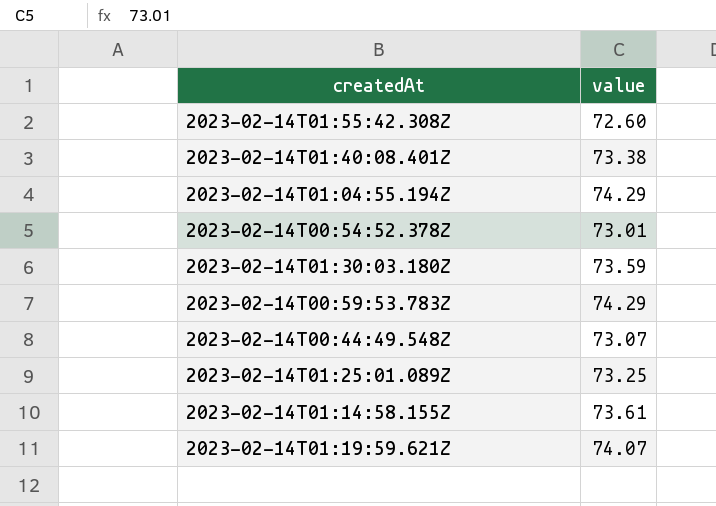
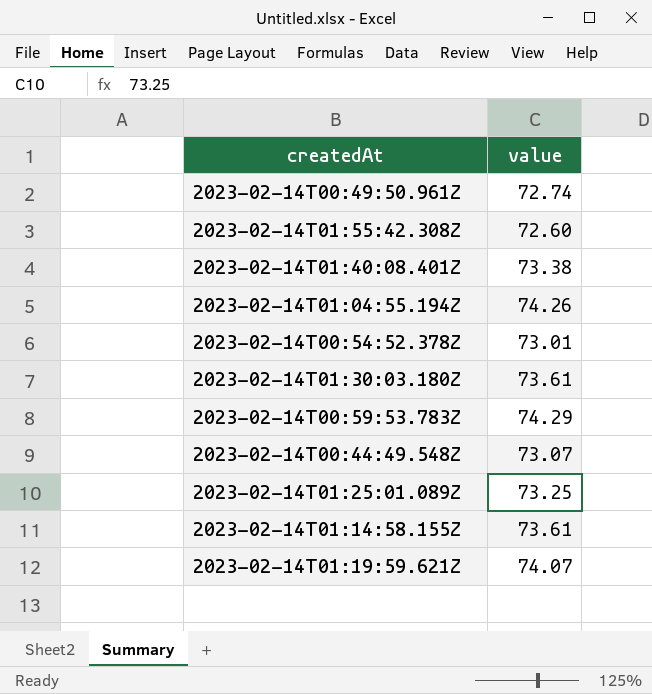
row 2023-02-14T00:49:50.961Z: none -> 72.74
2023-02-14T01:04:55.194Z | value: 74.29 -> 74.26
2023-02-14T01:30:03.180Z | value: 73.59 -> 73.61

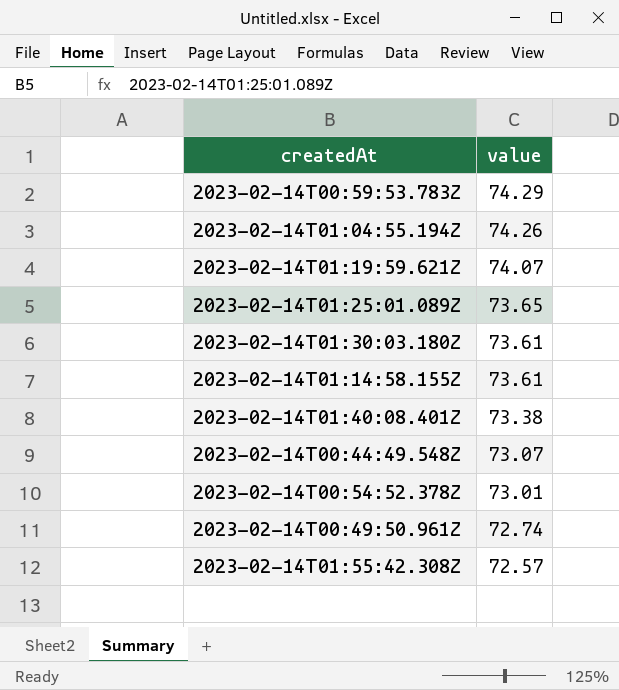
row order: none -> value descending
2023-02-14T01:25:01.089Z | value: 73.25 -> 73.65
2023-02-14T01:55:42.308Z | value: 72.60 -> 72.57

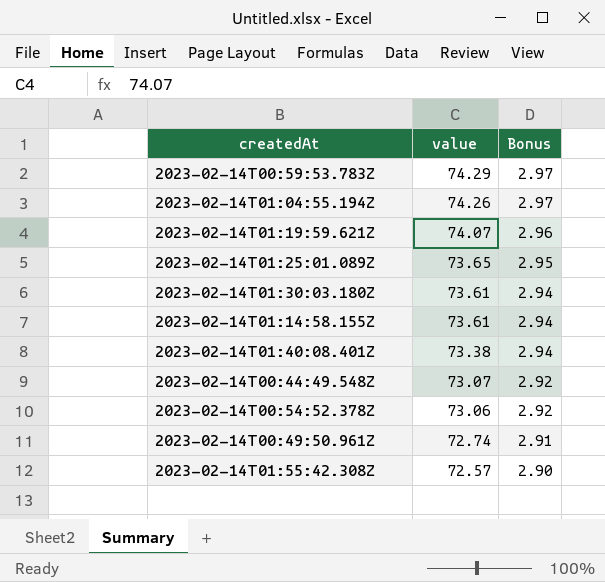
column Bonus | formula: none -> [value] * 0.04
2023-02-14T00:54:52.378Z | value: 73.01 -> 73.06

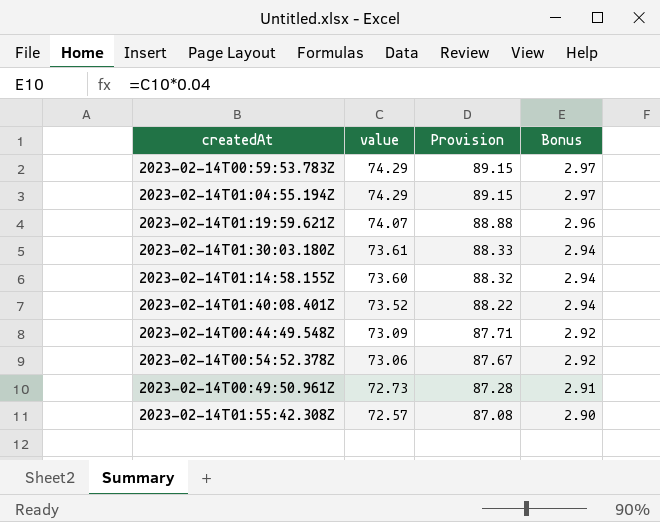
column Provision | formula: none -> [value] * 1.2
row 2023-02-14T01:25:01.089Z: 73.65 | 2.95 -> none
2023-02-14T01:04:55.194Z | value: 74.26 -> 74.29
2023-02-14T01:14:58.155Z | value: 73.61 -> 73.60
2023-02-14T01:40:08.401Z | value: 73.38 -> 73.52
2023-02-14T00:44:49.548Z | value: 73.07 -> 73.09
2023-02-14T00:49:50.961Z | value: 72.74 -> 72.73

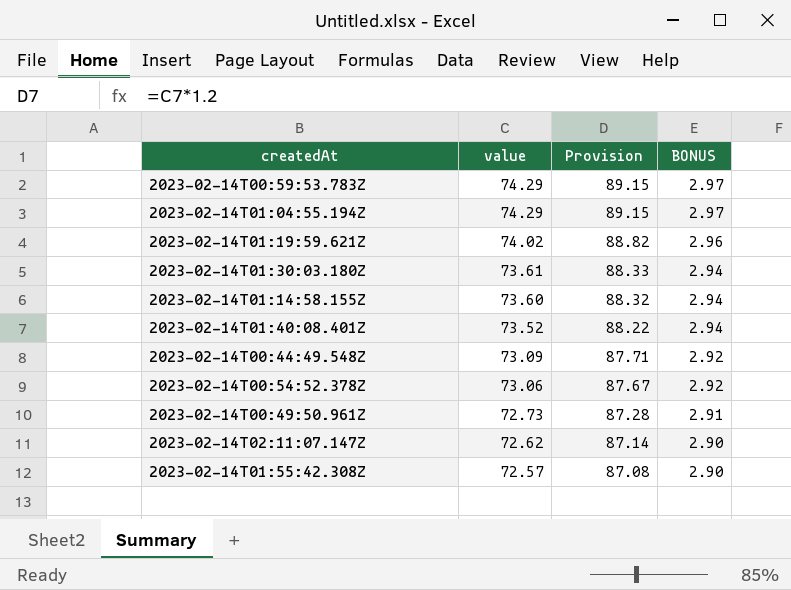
column name: Bonus -> BONUS
2023-02-14T01:19:59.621Z | value: 74.07 -> 74.02
2023-02-14T01:19:59.621Z | Provision: 88.88 -> 88.82
row 2023-02-14T02:11:07.147Z: none -> 72.62 | 87.14 | 2.90

